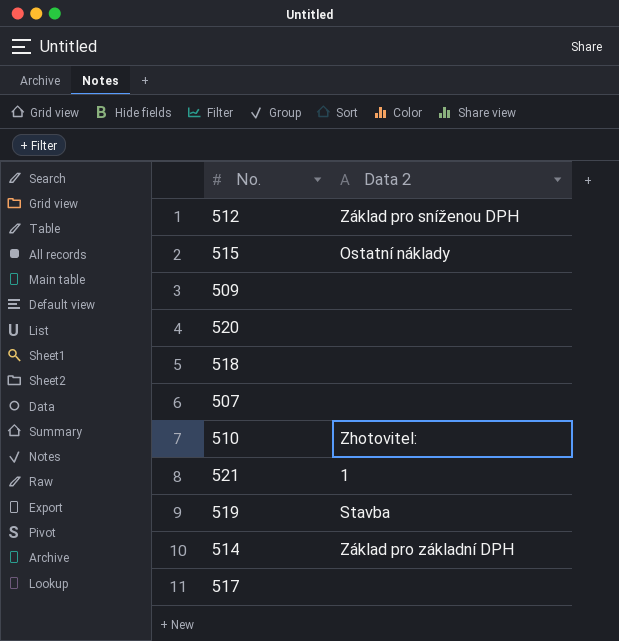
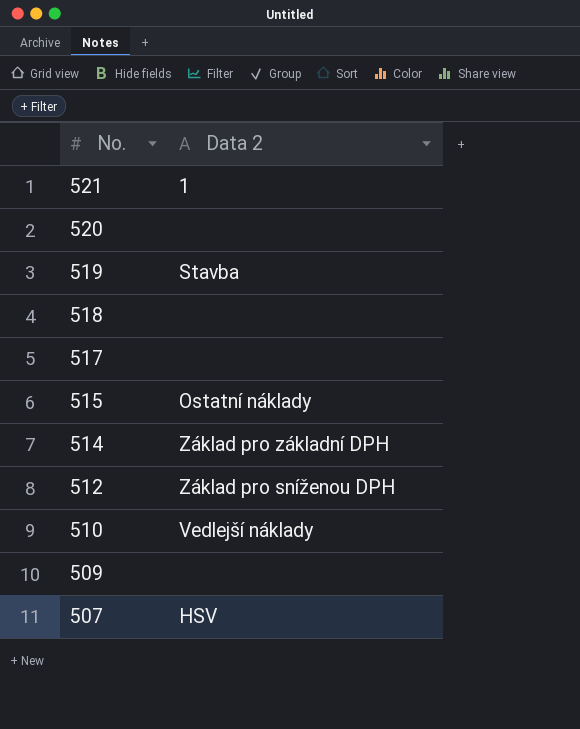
row order: none -> No. descending
510 | Data 2: Zhotovitel: -> Vedlejší náklady
507 | Data 2: none -> HSV

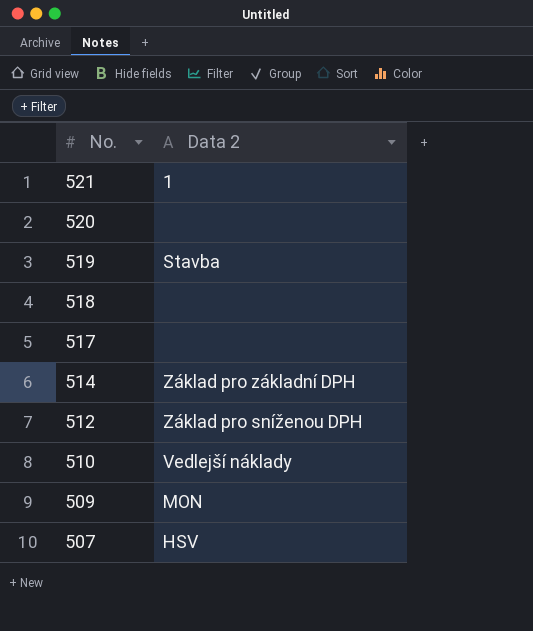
row 515: Ostatní náklady -> none
509 | Data 2: none -> MON

